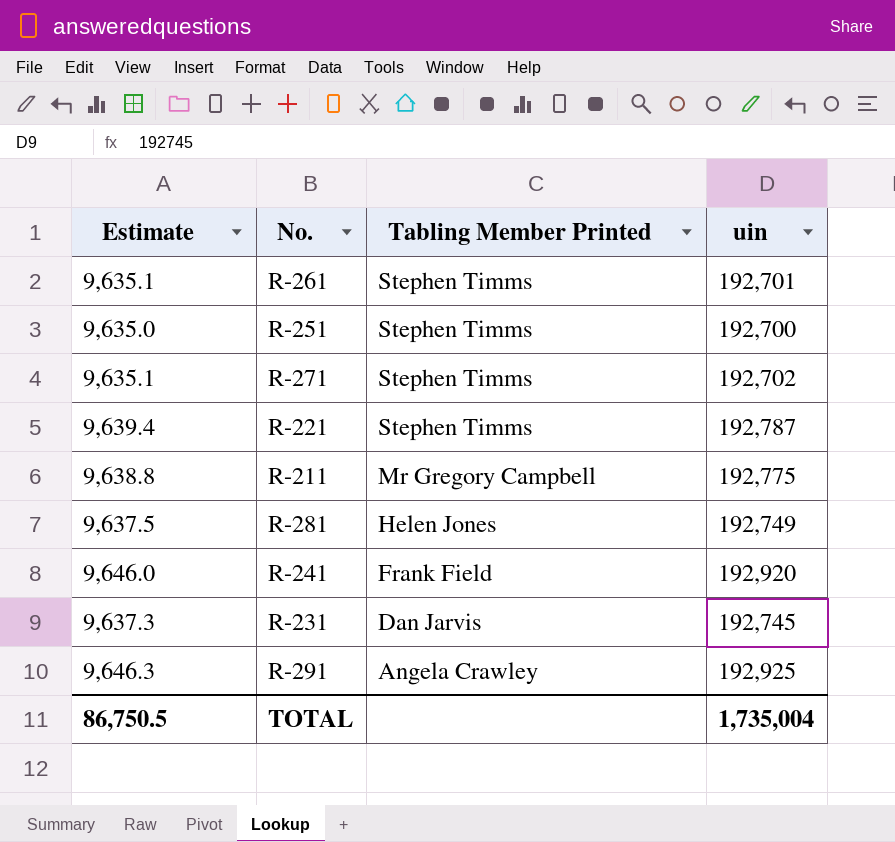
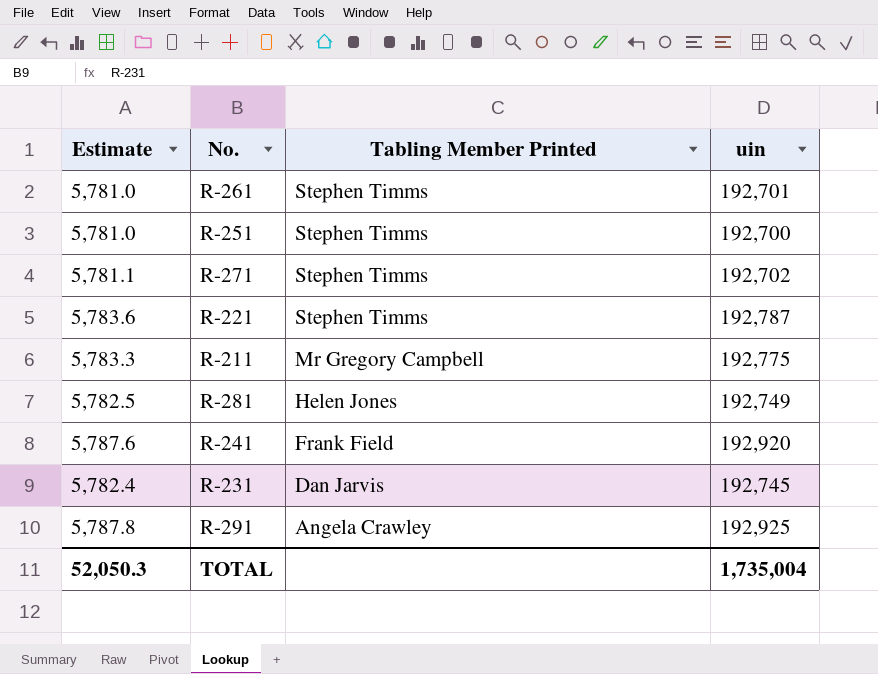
column Estimate | formula: [uin] * 0.05 -> [uin] * 0.03
TOTAL | Estimate: 86,750.5 -> 52,050.3

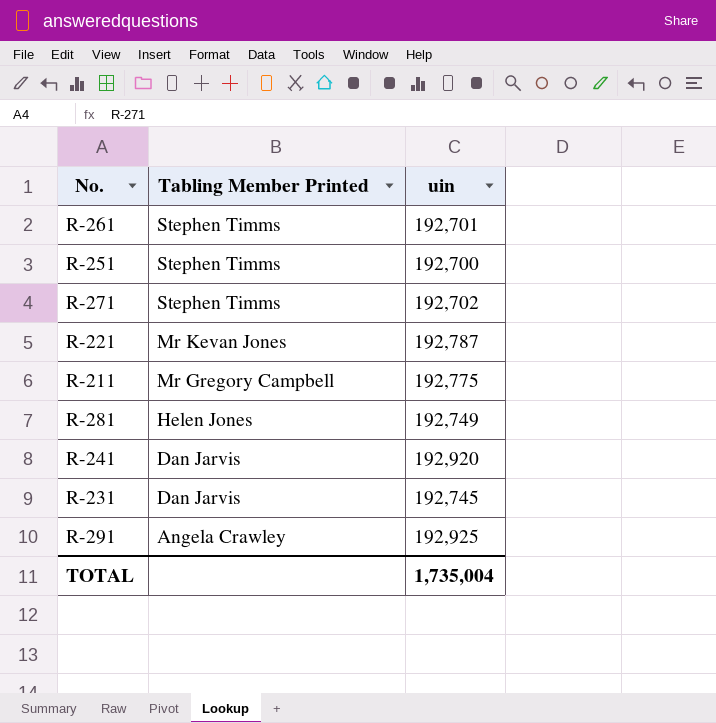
column Estimate | formula: [uin] * 0.03 -> none
R-221 | Tabling Member Printed: Stephen Timms -> Mr Kevan Jones
R-241 | Tabling Member Printed: Frank Field -> Dan Jarvis

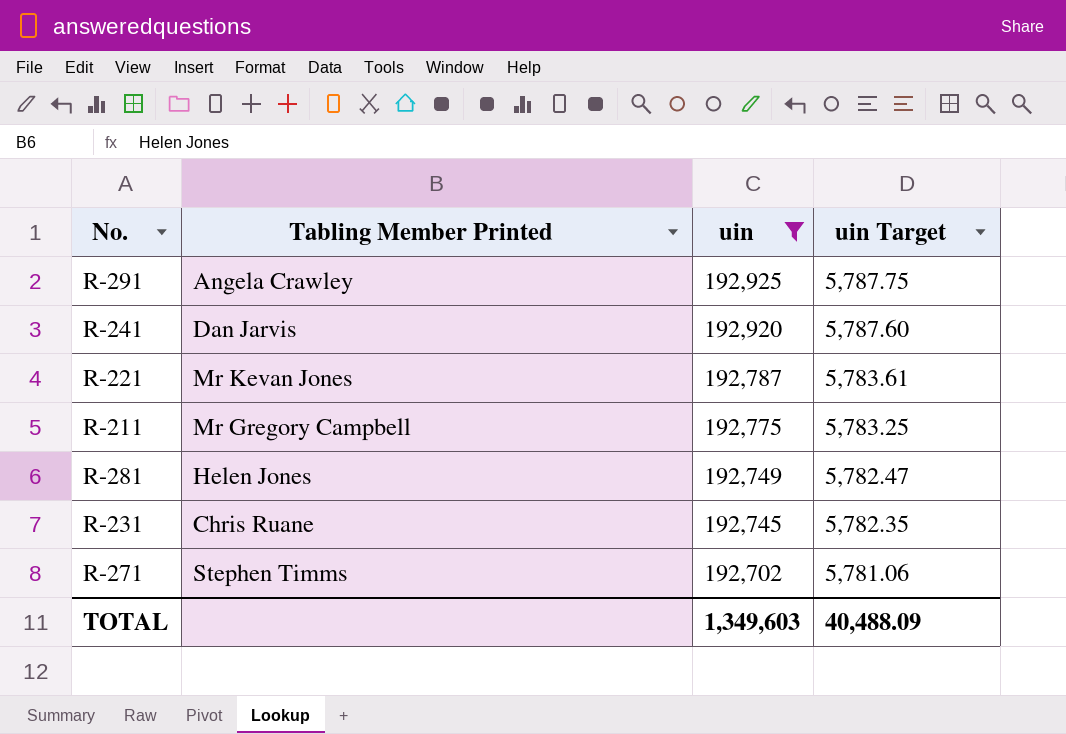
filter: none -> uin >= 192,702
row order: Tabling Member Printed descending -> uin descending
column uin Target | formula: none -> [uin] * 0.03
R-231 | Tabling Member Printed: Dan Jarvis -> Chris Ruane
TOTAL | uin: 1,735,004 -> 1,349,603

